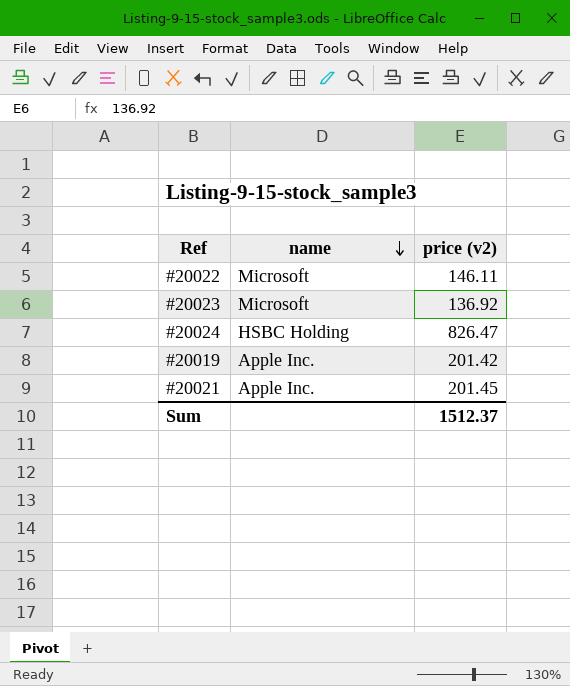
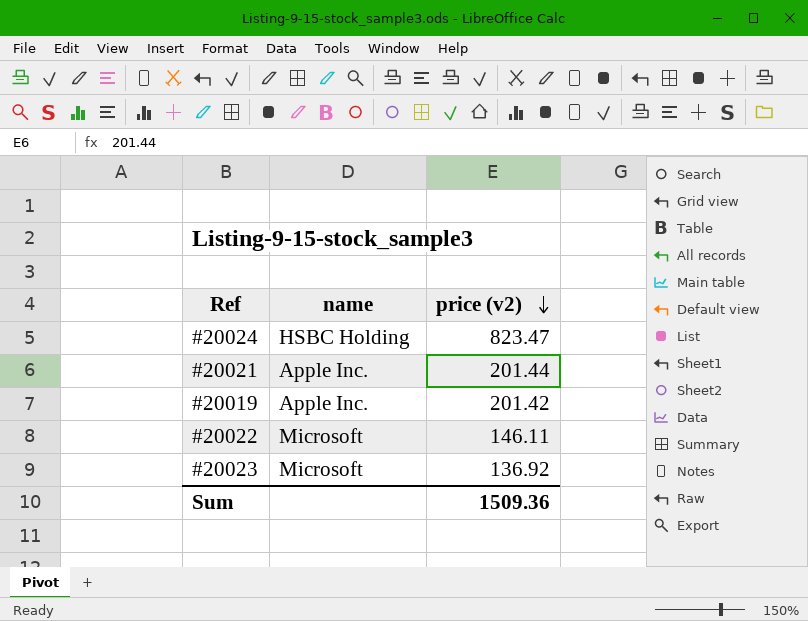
row order: name descending -> price (v2) descending
#20024 | price (v2): 826.47 -> 823.47
#20021 | price (v2): 201.45 -> 201.44
Sum | price (v2): 1512.37 -> 1509.36

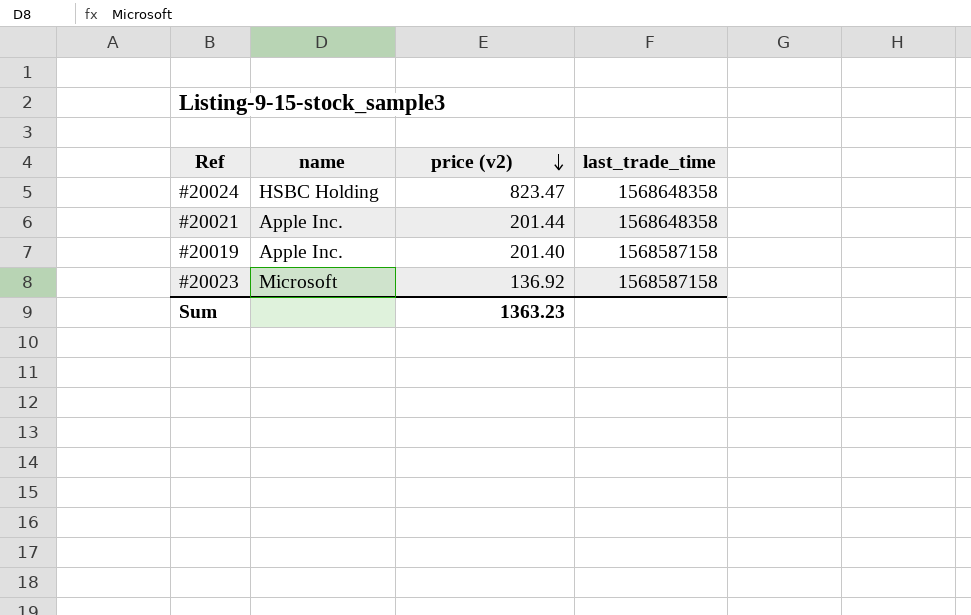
column last_trade_time | position: none -> 4
row #20022: Microsoft | 146.11 -> none
#20019 | price (v2): 201.42 -> 201.40
Sum | price (v2): 1509.36 -> 1363.23

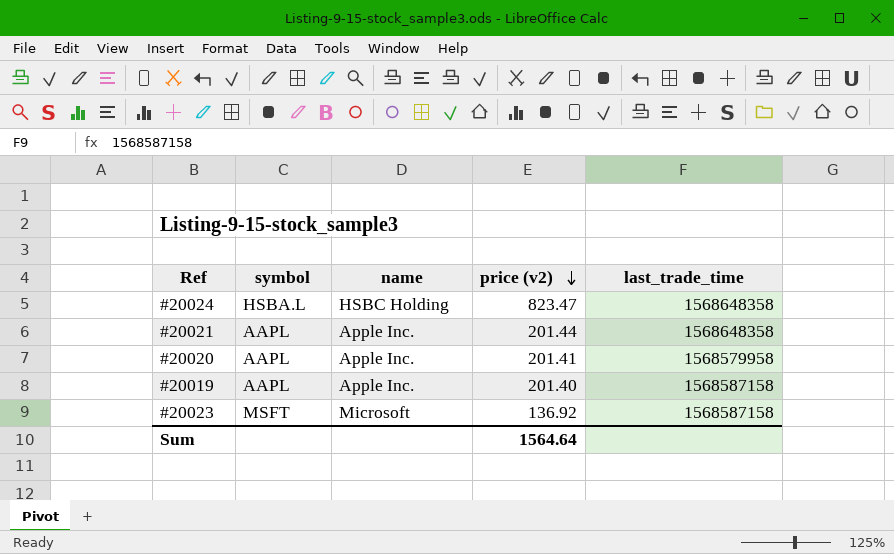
column symbol | position: none -> 2
row #20020: none -> AAPL | Apple Inc. | 201.41 | 1568579958
Sum | price (v2): 1363.23 -> 1564.64

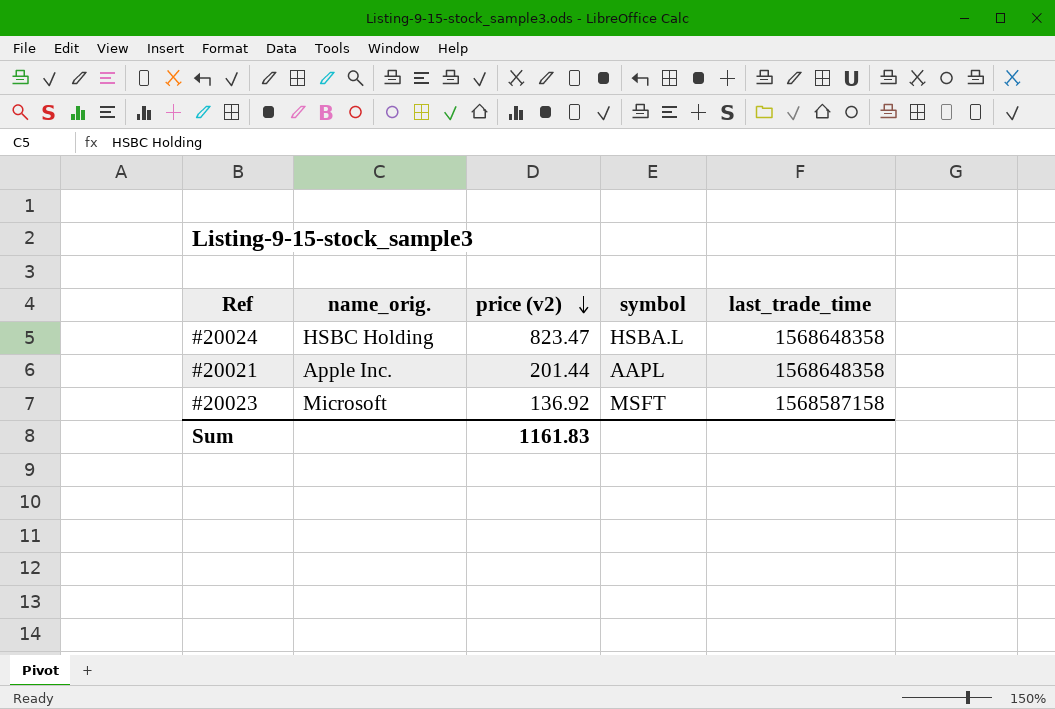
column name: name -> name_orig.
column symbol | position: 2 -> 4
row #20020: AAPL | Apple Inc. | 201.41 | 1568579958 -> none
row #20019: AAPL | Apple Inc. | 201.40 | 1568587158 -> none
Sum | price (v2): 1564.64 -> 1161.83

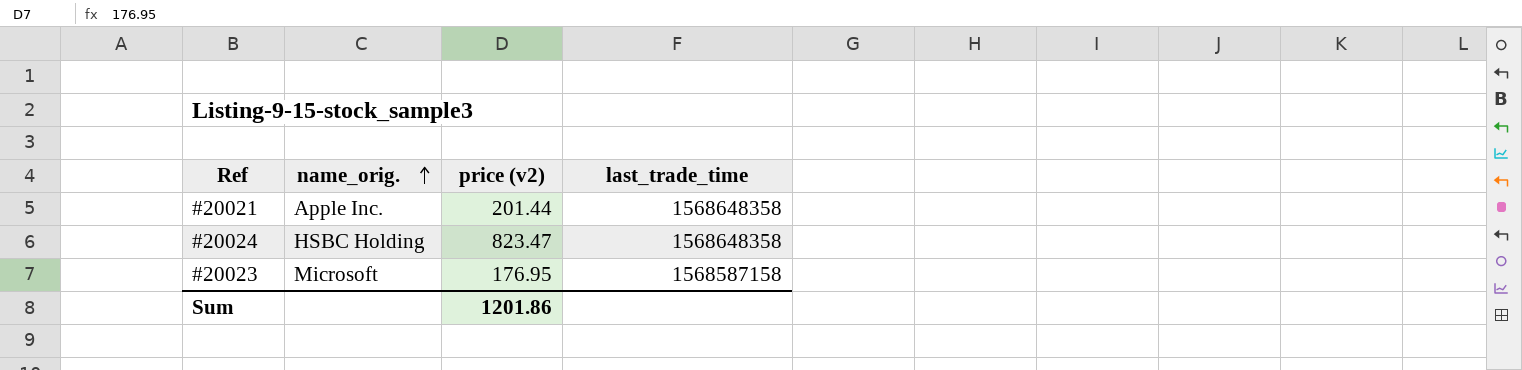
row order: price (v2) descending -> name_orig. ascending
column symbol | position: 4 -> none
#20023 | price (v2): 136.92 -> 176.95
Sum | price (v2): 1161.83 -> 1201.86

